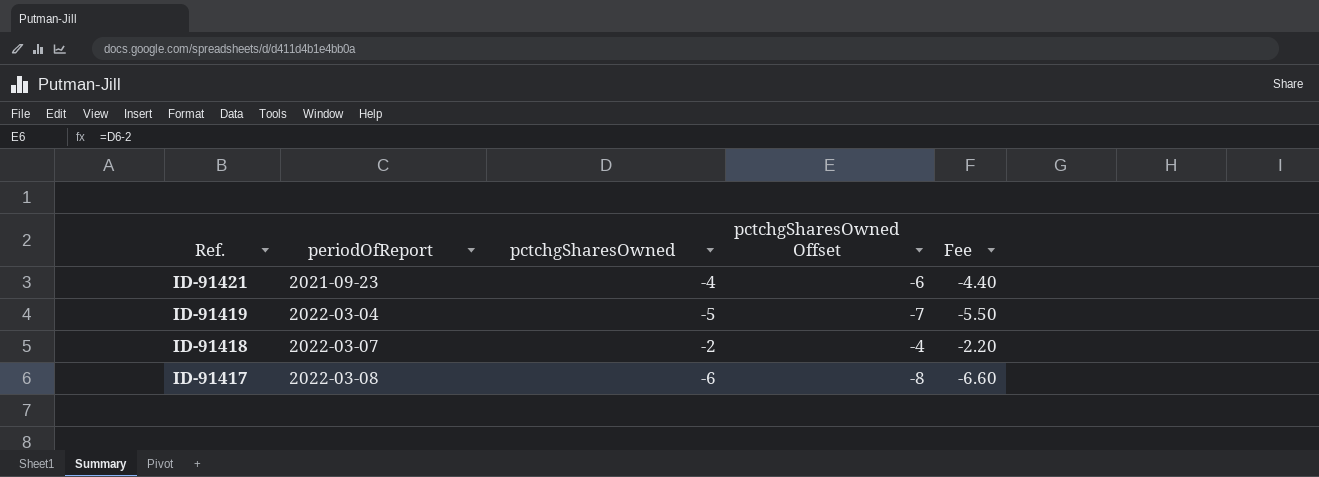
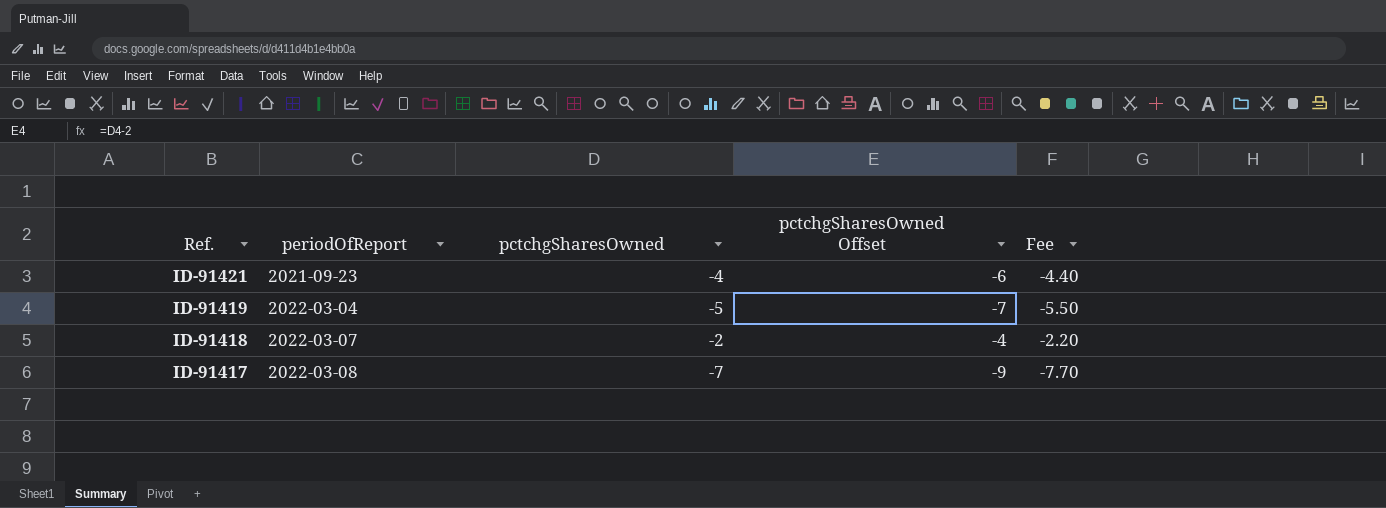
ID-91417 | pctchgSharesOwned: -6 -> -7
ID-91417 | pctchgSharesOwned Offset: -8 -> -9
ID-91417 | Fee: -6.60 -> -7.70

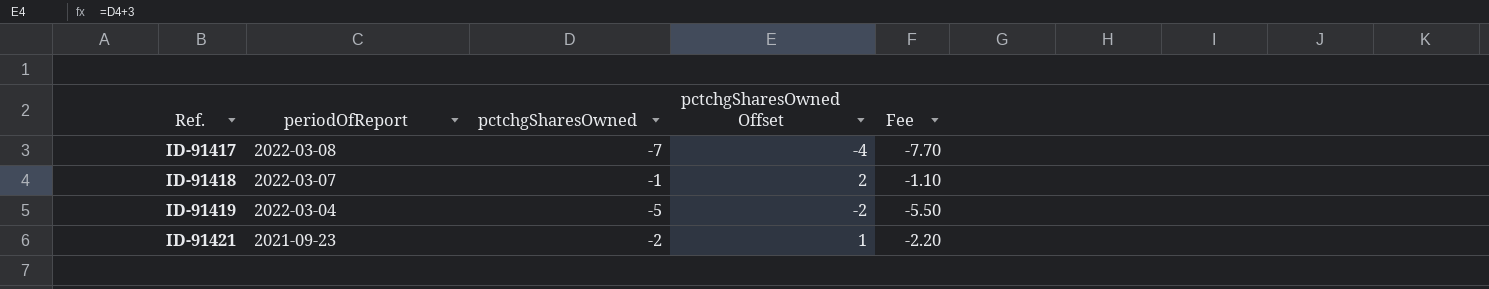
row order: Ref. descending -> Ref. ascending
column pctchgSharesOwned Offset | formula: [pctchgSharesOwned] - 2 -> [pctchgSharesOwned] + 3
ID-91418 | pctchgSharesOwned: -2 -> -1
ID-91418 | Fee: -2.20 -> -1.10
ID-91421 | pctchgSharesOwned: -4 -> -2
ID-91421 | Fee: -4.40 -> -2.20

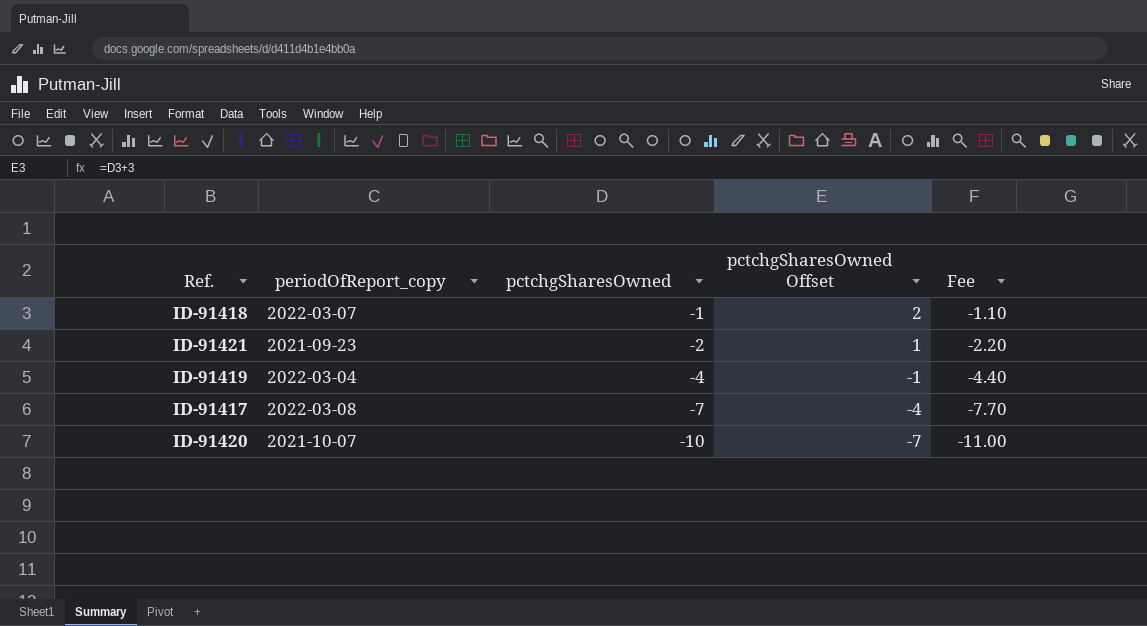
row order: Ref. ascending -> pctchgSharesOwned descending
column name: periodOfReport -> periodOfReport_copy
ID-91419 | pctchgSharesOwned: -5 -> -4
ID-91419 | pctchgSharesOwned Offset: -2 -> -1
ID-91419 | Fee: -5.50 -> -4.40
row ID-91420: none -> 2021-10-07 | -10 | -7 | -11.00

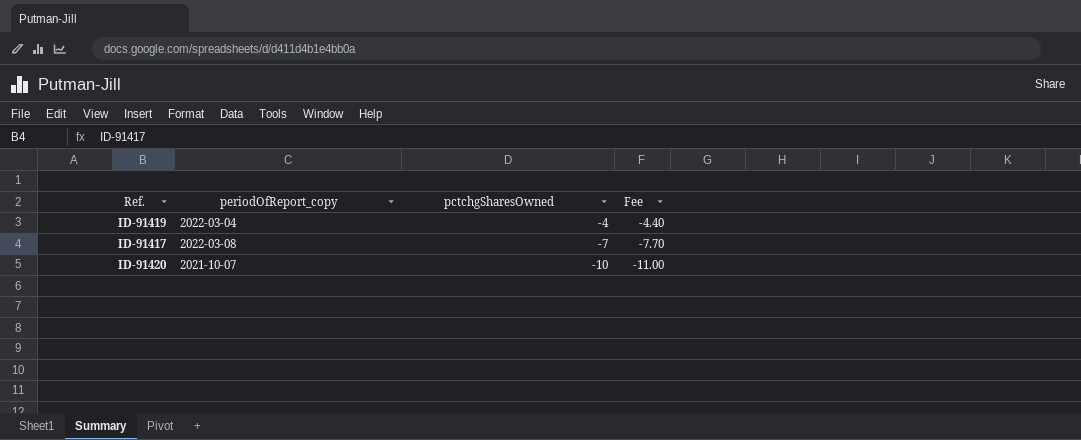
column pctchgSharesOwned Offset | formula: [pctchgSharesOwned] + 3 -> none
row ID-91418: 2022-03-07 | -1 | 2 | -1.10 -> none
row ID-91421: 2021-09-23 | -2 | 1 | -2.20 -> none

